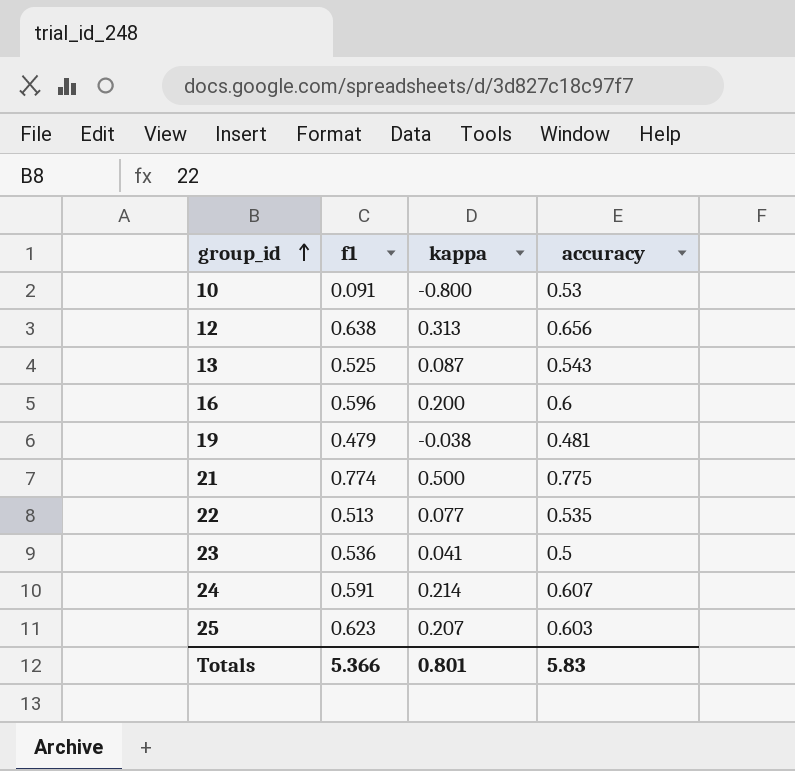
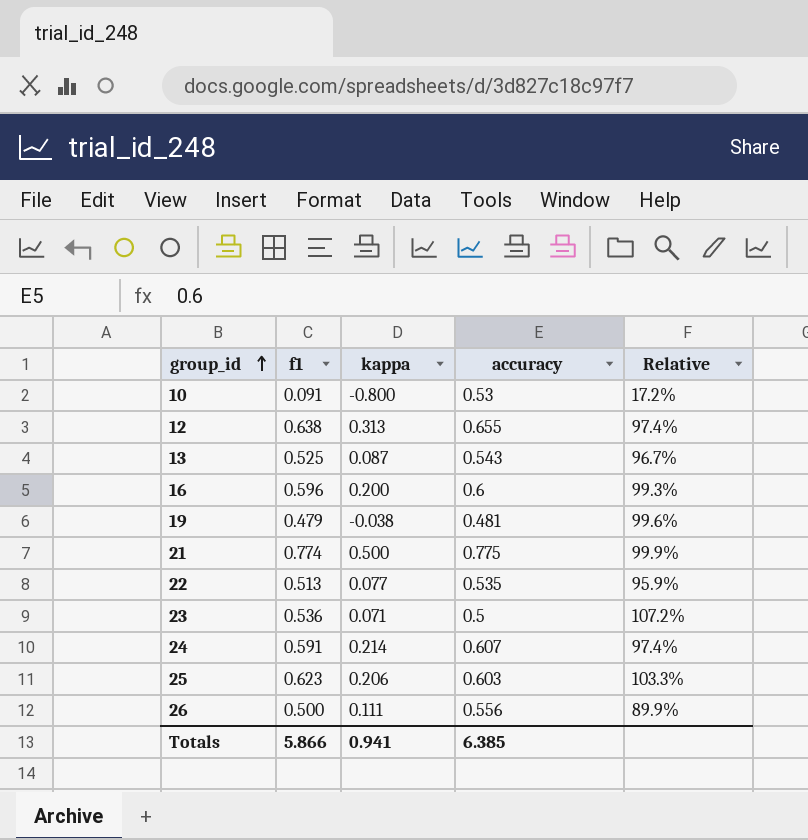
column Relative | formula: none -> [f1] / [accuracy]
12 | accuracy: 0.656 -> 0.655
23 | kappa: 0.041 -> 0.071
25 | kappa: 0.207 -> 0.206
row 26: none -> 0.500 | 0.111 | 0.556 | 89.9%
Totals | f1: 5.366 -> 5.866
Totals | kappa: 0.801 -> 0.941
Totals | accuracy: 5.83 -> 6.385

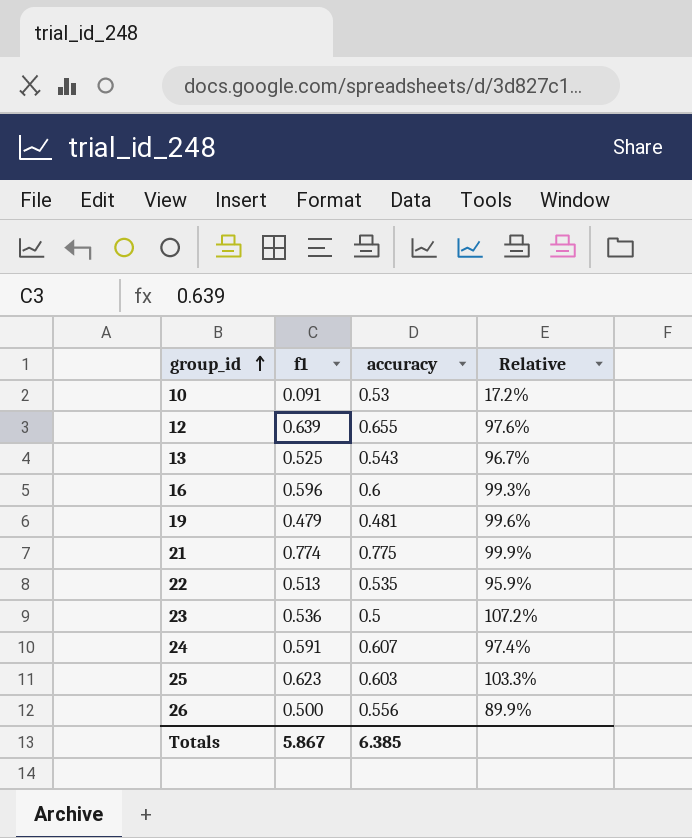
column kappa | position: 3 -> none
12 | f1: 0.638 -> 0.639
12 | Relative: 97.4% -> 97.6%
Totals | f1: 5.866 -> 5.867

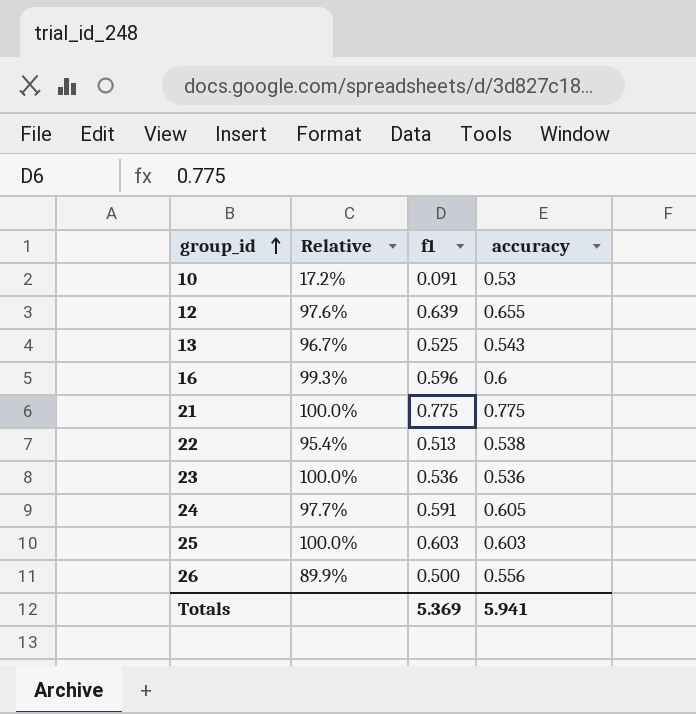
column Relative | position: 4 -> 2
row 19: 0.479 | 0.481 | 99.6% -> none
21 | Relative: 99.9% -> 100.0%
21 | f1: 0.774 -> 0.775
22 | Relative: 95.9% -> 95.4%
22 | accuracy: 0.535 -> 0.538
23 | Relative: 107.2% -> 100.0%
23 | accuracy: 0.5 -> 0.536
24 | Relative: 97.4% -> 97.7%
24 | accuracy: 0.607 -> 0.605
25 | Relative: 103.3% -> 100.0%
25 | f1: 0.623 -> 0.603
Totals | f1: 5.867 -> 5.369
Totals | accuracy: 6.385 -> 5.941

